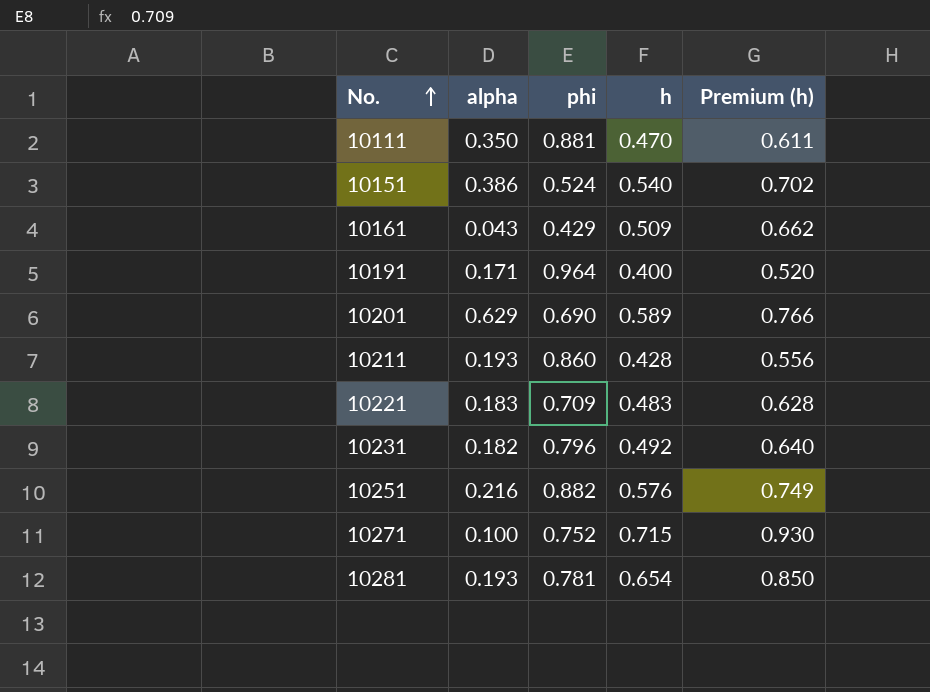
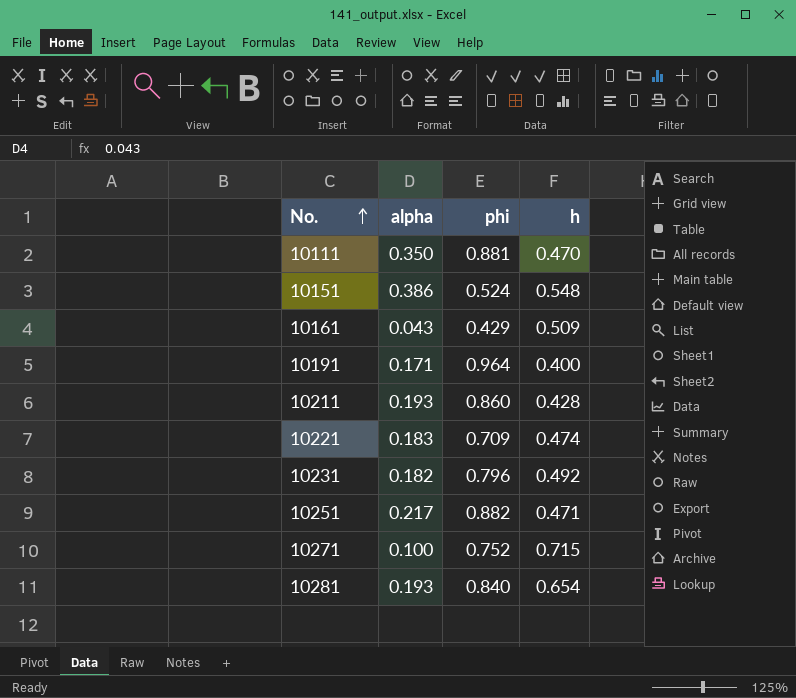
column Premium (h) | formula: [h] * 1.3 -> none
row 10201: 0.629 | 0.690 | 0.589 | 0.766 -> none
10151 | h: 0.540 -> 0.548
10221 | h: 0.483 -> 0.474
10251 | alpha: 0.216 -> 0.217
10251 | h: 0.576 -> 0.471
10281 | phi: 0.781 -> 0.840

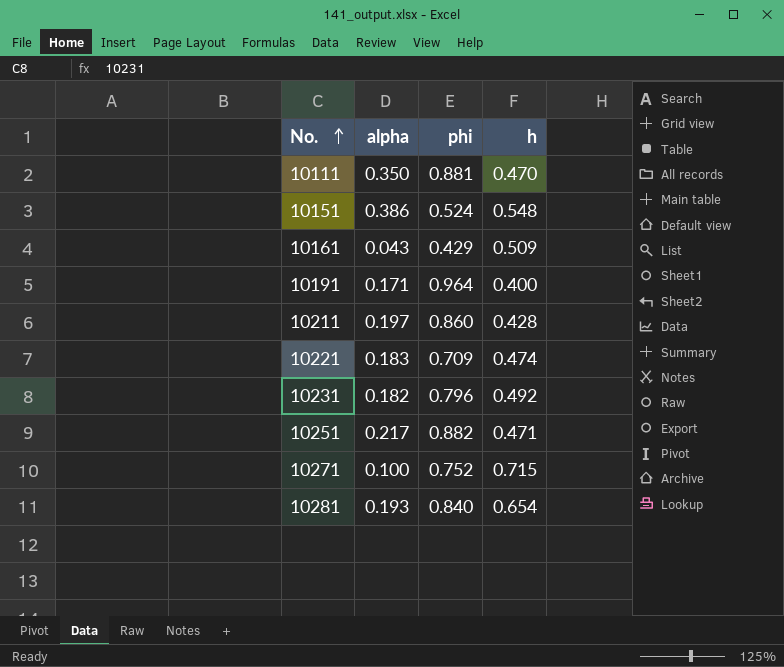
10211 | alpha: 0.193 -> 0.197

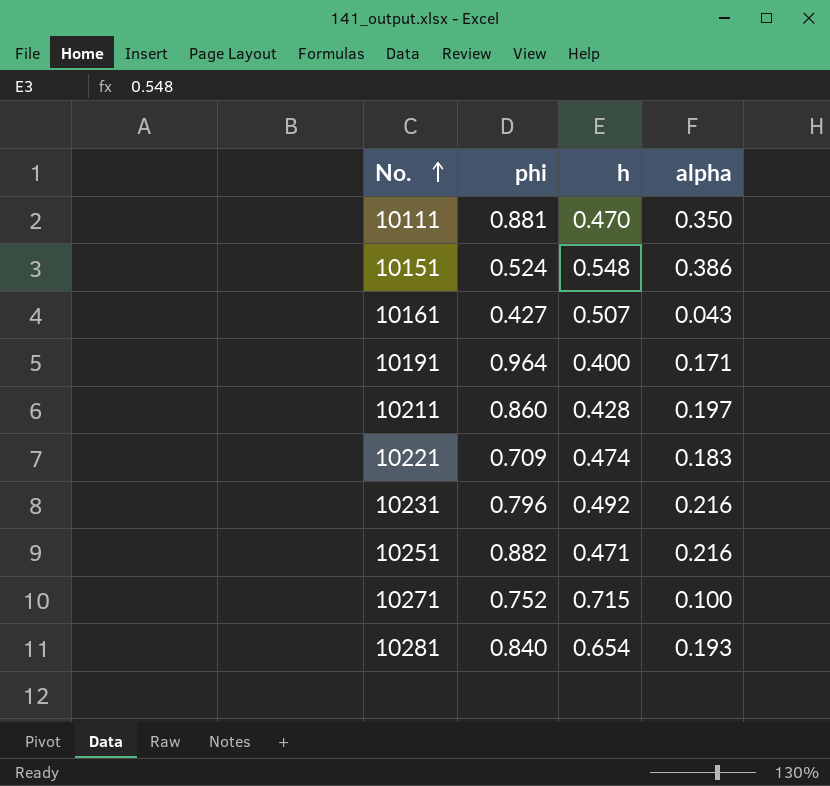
column alpha | position: 2 -> 4
10161 | phi: 0.429 -> 0.427
10161 | h: 0.509 -> 0.507
10231 | alpha: 0.182 -> 0.216
10251 | alpha: 0.217 -> 0.216

